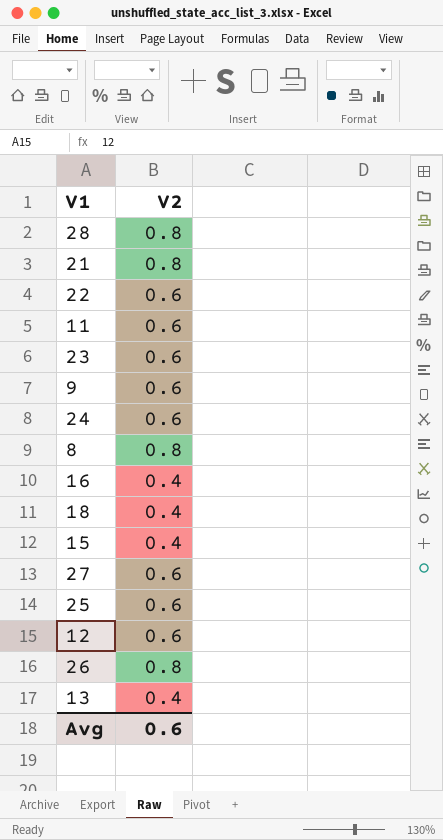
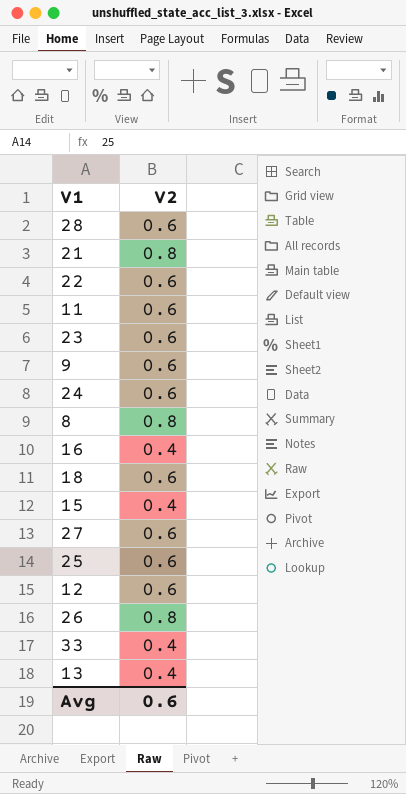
28 | V2: 0.8 -> 0.6
18 | V2: 0.4 -> 0.6
row 33: none -> 0.4

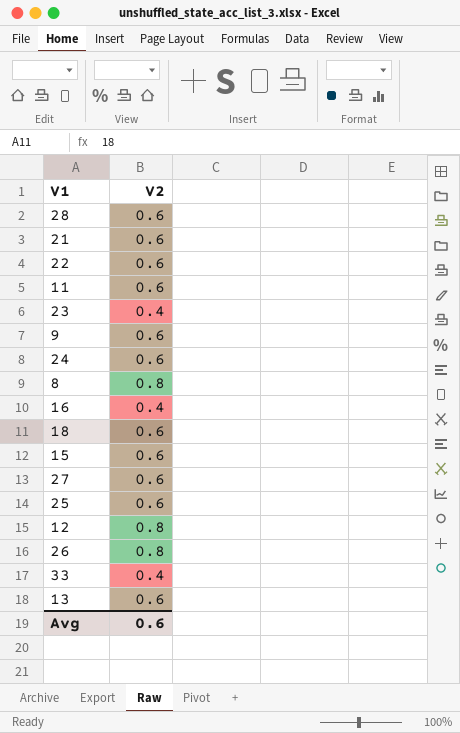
21 | V2: 0.8 -> 0.6
23 | V2: 0.6 -> 0.4
15 | V2: 0.4 -> 0.6
12 | V2: 0.6 -> 0.8
13 | V2: 0.4 -> 0.6

